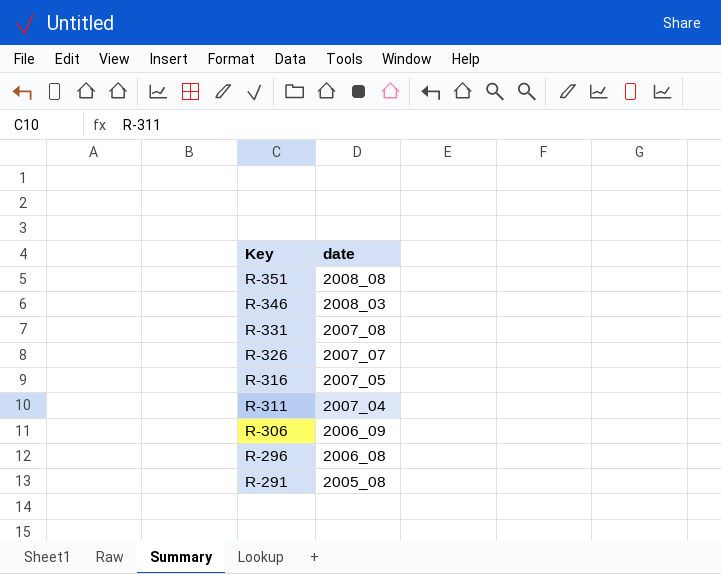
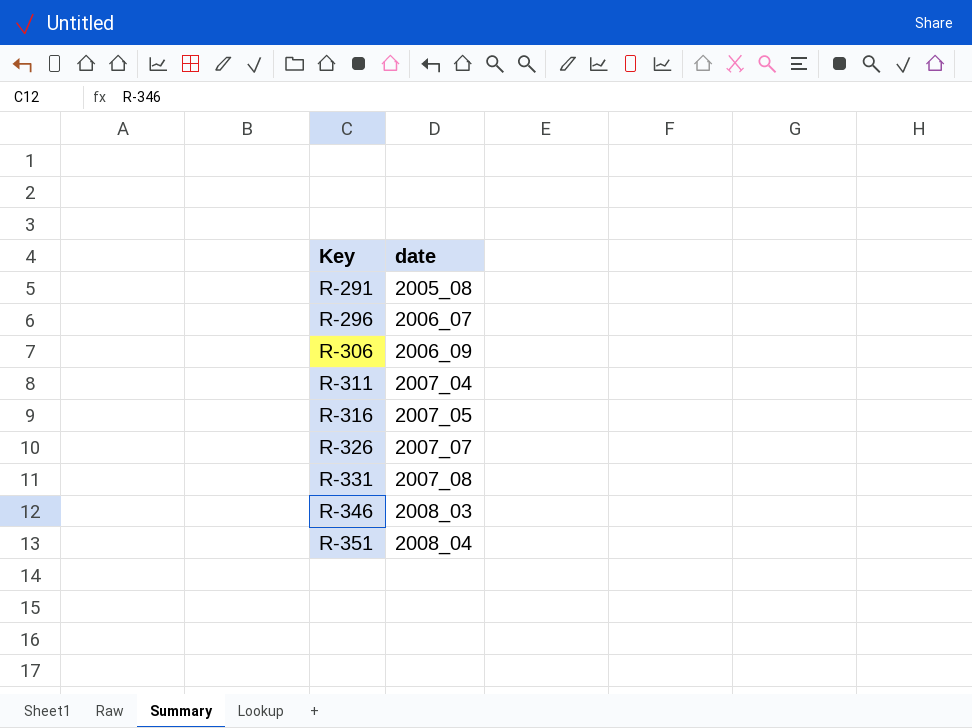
row order: Key descending -> Key ascending
R-296 | date: 2006_08 -> 2006_07
R-351 | date: 2008_08 -> 2008_04

